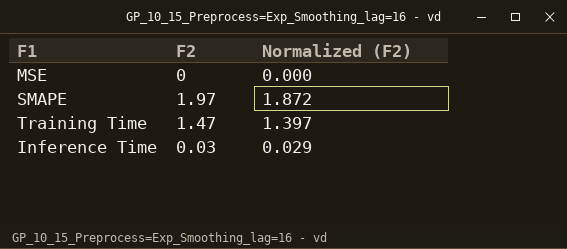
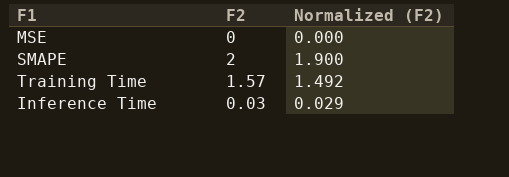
SMAPE | F2: 1.97 -> 2
SMAPE | Normalized (F2): 1.872 -> 1.900
Training Time | F2: 1.47 -> 1.57
Training Time | Normalized (F2): 1.397 -> 1.492

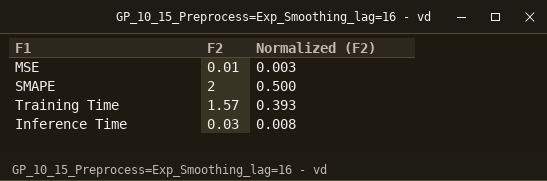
column Normalized (F2) | formula: [F2] * 0.95 -> [F2] * 0.25
MSE | F2: 0 -> 0.01

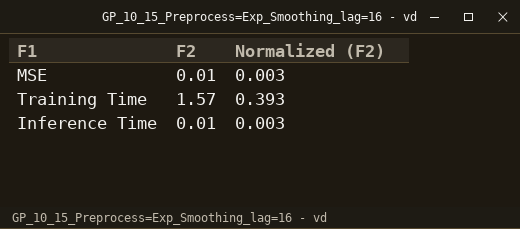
row SMAPE: 2 | 0.500 -> none
Inference Time | F2: 0.03 -> 0.01
Inference Time | Normalized (F2): 0.008 -> 0.003

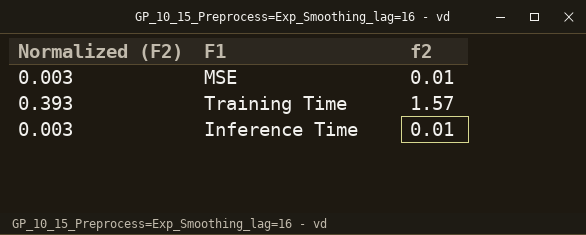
column Normalized (F2) | position: 3 -> 1
column name: F2 -> f2

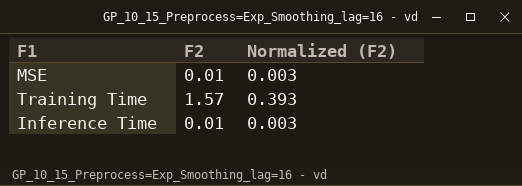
column name: f2 -> F2
column Normalized (F2) | position: 1 -> 3

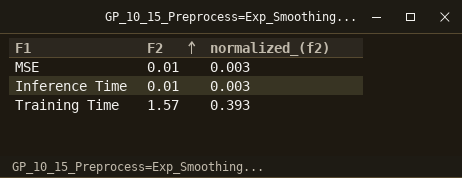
row order: none -> F2 ascending
column name: Normalized (F2) -> normalized_(f2)

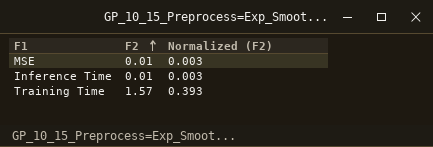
column name: normalized_(f2) -> Normalized (F2)

